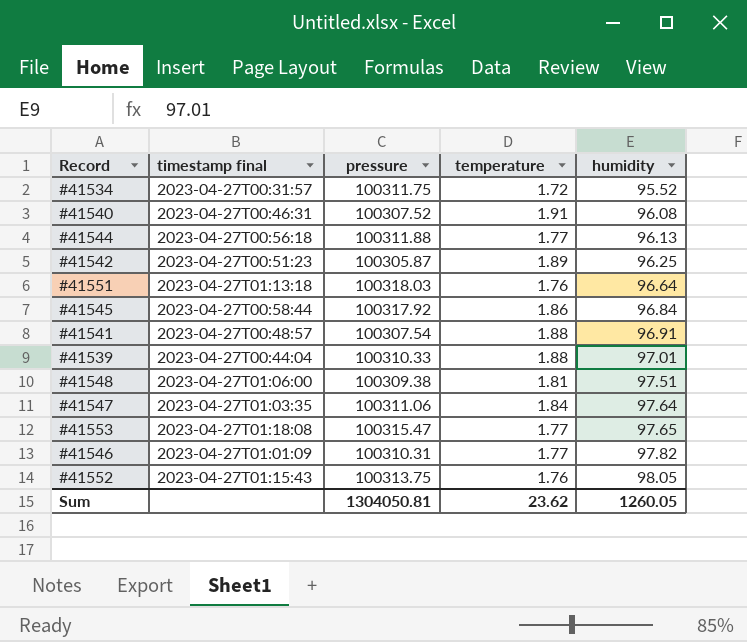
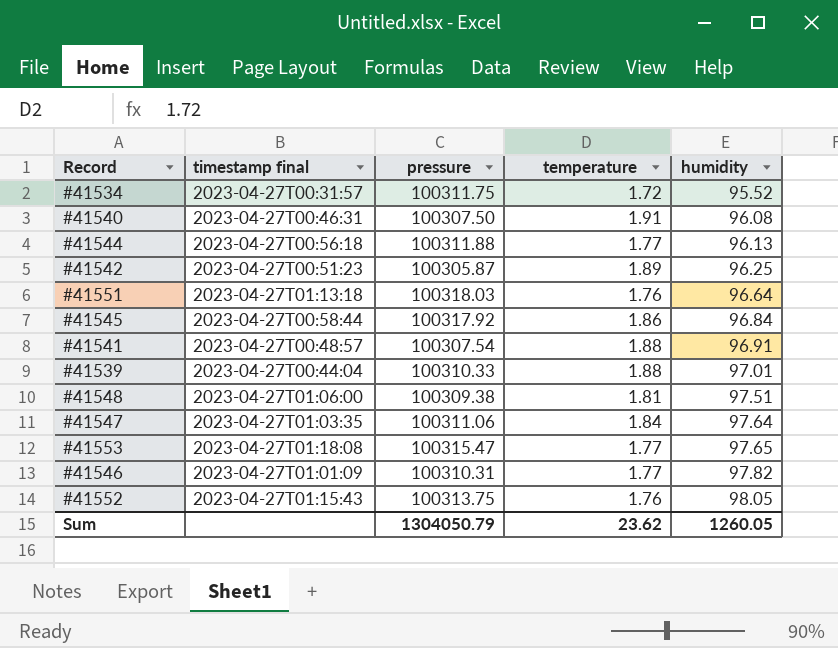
#41540 | pressure: 100307.52 -> 100307.50
Sum | pressure: 1304050.81 -> 1304050.79

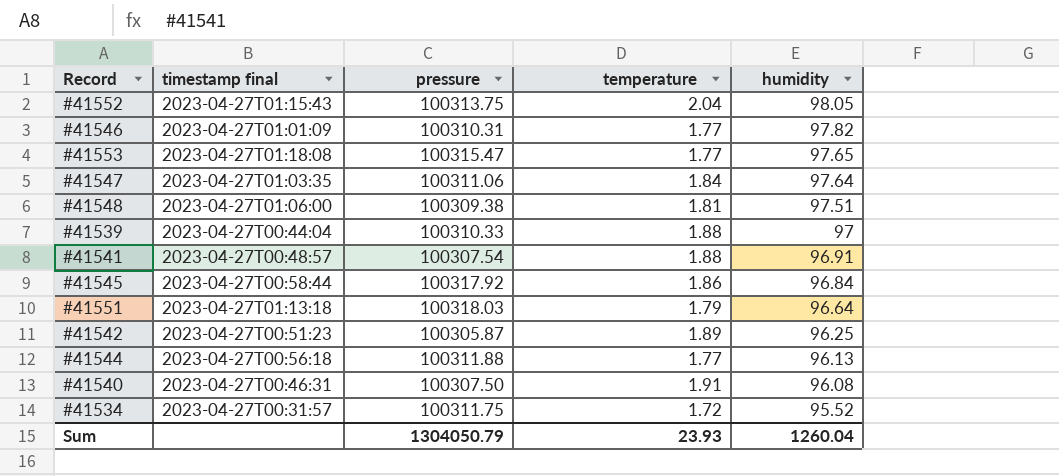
row order: humidity ascending -> humidity descending
#41552 | temperature: 1.76 -> 2.04
#41539 | humidity: 97.01 -> 97
#41551 | temperature: 1.76 -> 1.79
Sum | temperature: 23.62 -> 23.93
Sum | humidity: 1260.05 -> 1260.04

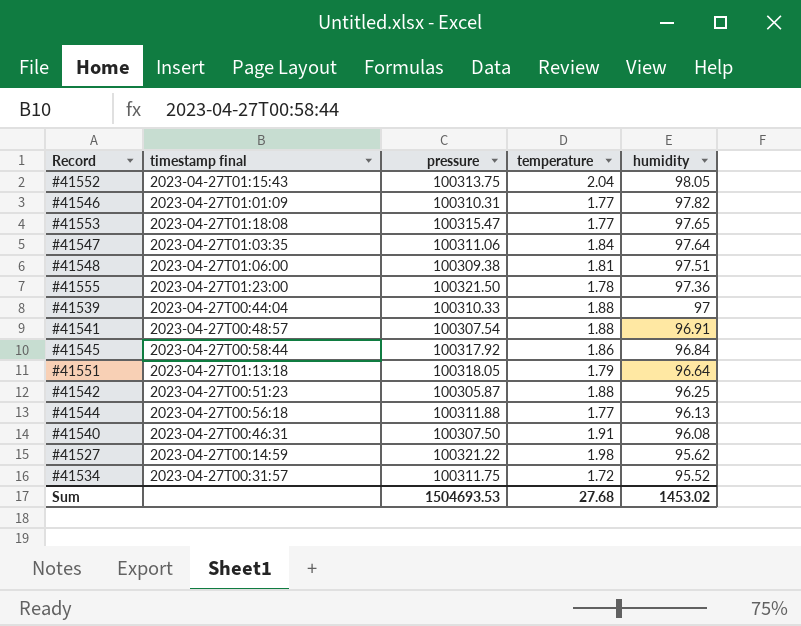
row #41555: none -> 2023-04-27T01:23:00 | 100321.50 | 1.78 | 97.36
#41551 | pressure: 100318.03 -> 100318.05
#41542 | temperature: 1.89 -> 1.88
row #41527: none -> 2023-04-27T00:14:59 | 100321.22 | 1.98 | 95.62
Sum | pressure: 1304050.79 -> 1504693.53
Sum | temperature: 23.93 -> 27.68
Sum | humidity: 1260.04 -> 1453.02

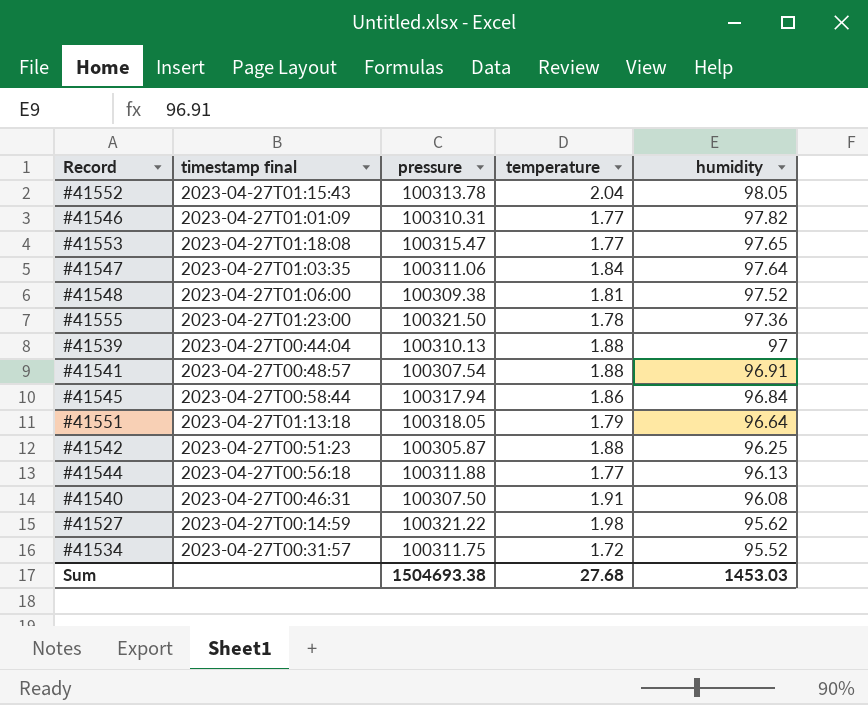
#41552 | pressure: 100313.75 -> 100313.78
#41548 | humidity: 97.51 -> 97.52
#41539 | pressure: 100310.33 -> 100310.13
#41545 | pressure: 100317.92 -> 100317.94
Sum | pressure: 1504693.53 -> 1504693.38
Sum | humidity: 1453.02 -> 1453.03

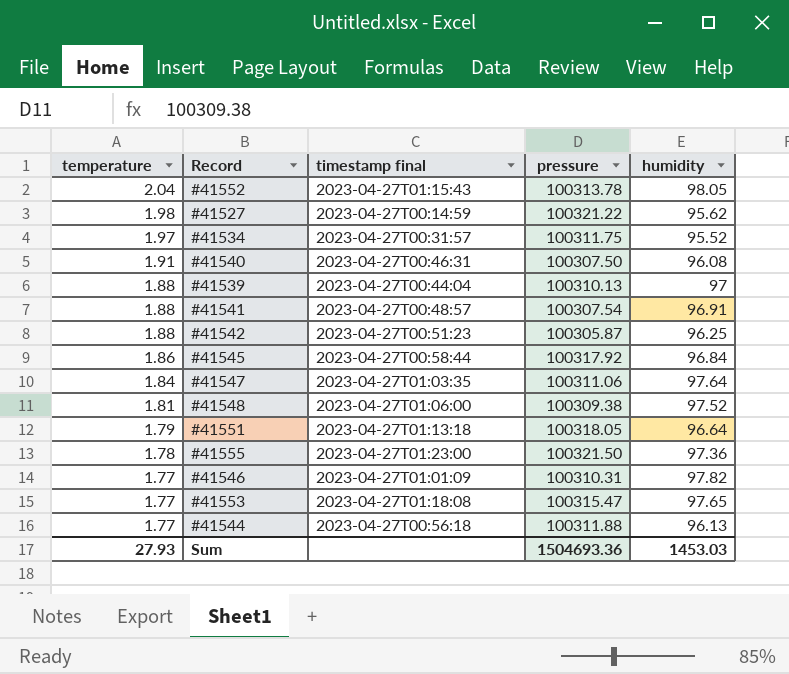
row order: humidity descending -> temperature descending
column temperature | position: 4 -> 1
#41534 | temperature: 1.72 -> 1.97
#41545 | pressure: 100317.94 -> 100317.92
Sum | temperature: 27.68 -> 27.93
Sum | pressure: 1504693.38 -> 1504693.36

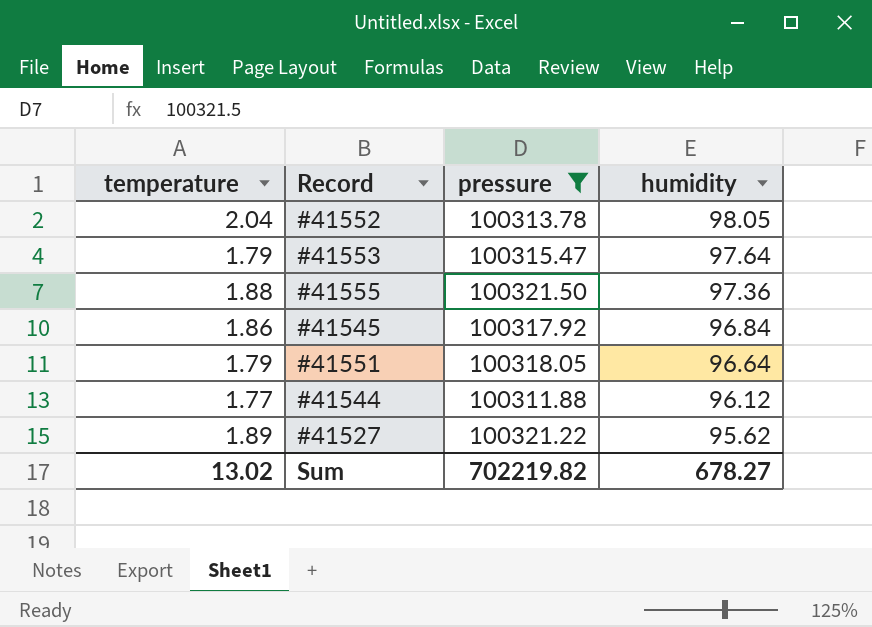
filter: none -> pressure >= 100311.88
row order: temperature descending -> humidity descending
column timestamp final | position: 3 -> none
#41553 | temperature: 1.77 -> 1.79
#41553 | humidity: 97.65 -> 97.64
#41555 | temperature: 1.78 -> 1.88
#41544 | humidity: 96.13 -> 96.12
#41527 | temperature: 1.98 -> 1.89
Sum | temperature: 27.93 -> 13.02
Sum | pressure: 1504693.36 -> 702219.82
Sum | humidity: 1453.03 -> 678.27

